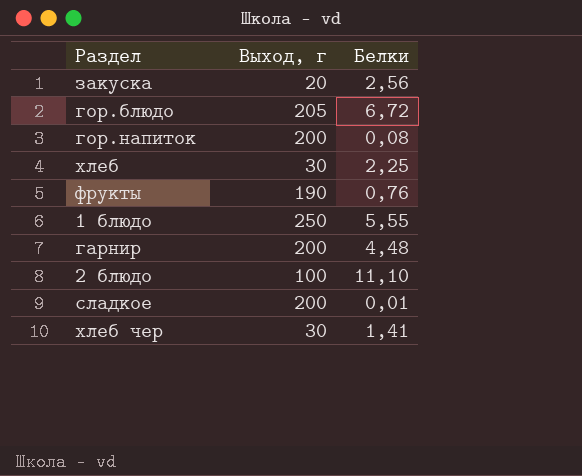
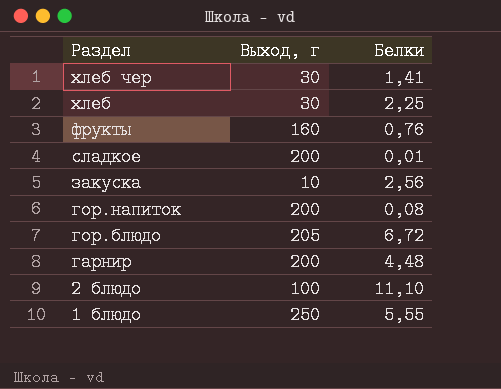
row order: none -> Раздел descending
фрукты | Выход, г: 190 -> 160
закуска | Выход, г: 20 -> 10

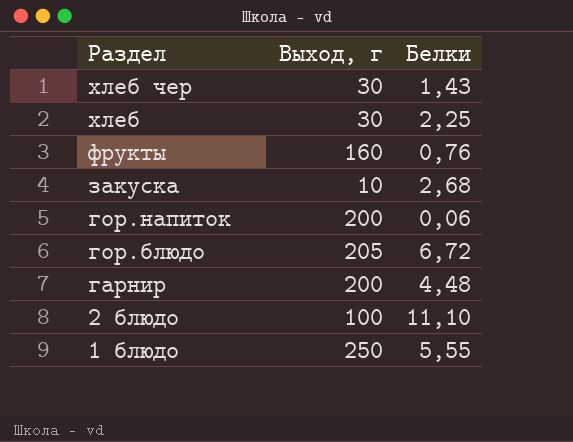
row сладкое: 200 | 0,01 -> none
хлеб чер | Белки: 1,41 -> 1,43
закуска | Белки: 2,56 -> 2,68
гор.напиток | Белки: 0,08 -> 0,06

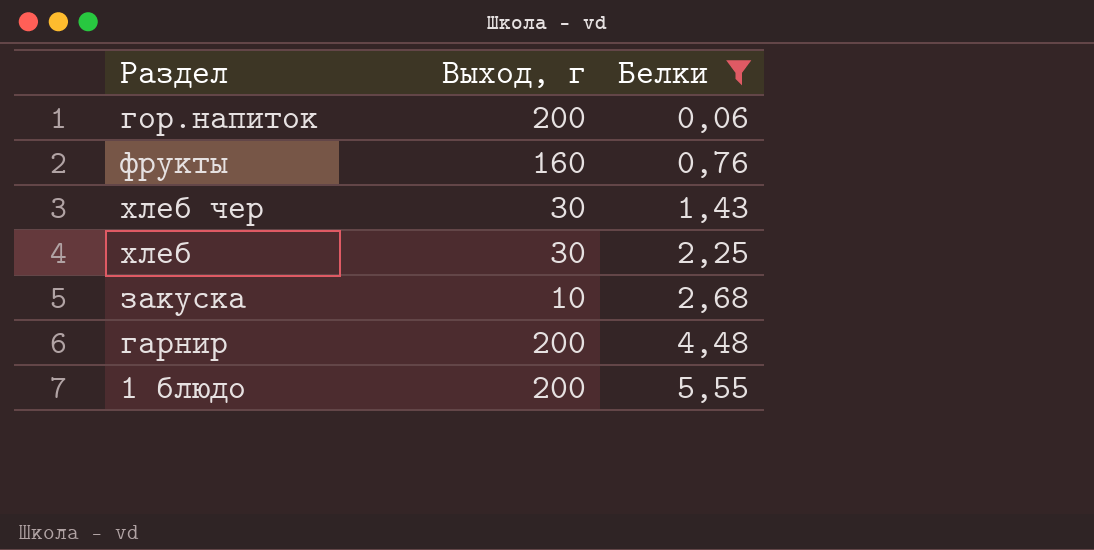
filter: none -> Белки <= 5,55
row order: Раздел descending -> Белки ascending
1 блюдо | Выход, г: 250 -> 200

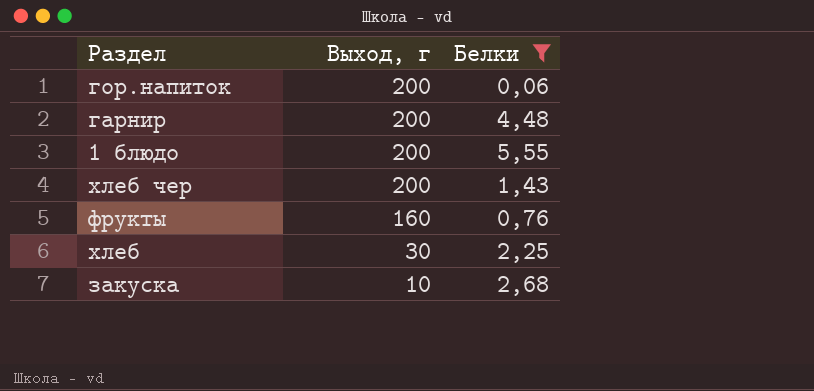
row order: Белки ascending -> Выход, г descending
хлеб чер | Выход, г: 30 -> 200

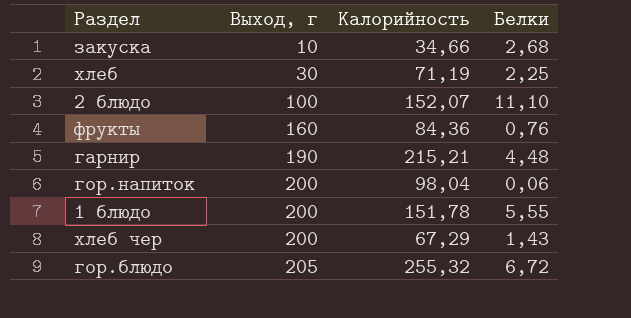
filter: Белки <= 5,55 -> none
row order: Выход, г descending -> Выход, г ascending
column Калорийность | position: none -> 3
гарнир | Выход, г: 200 -> 190

